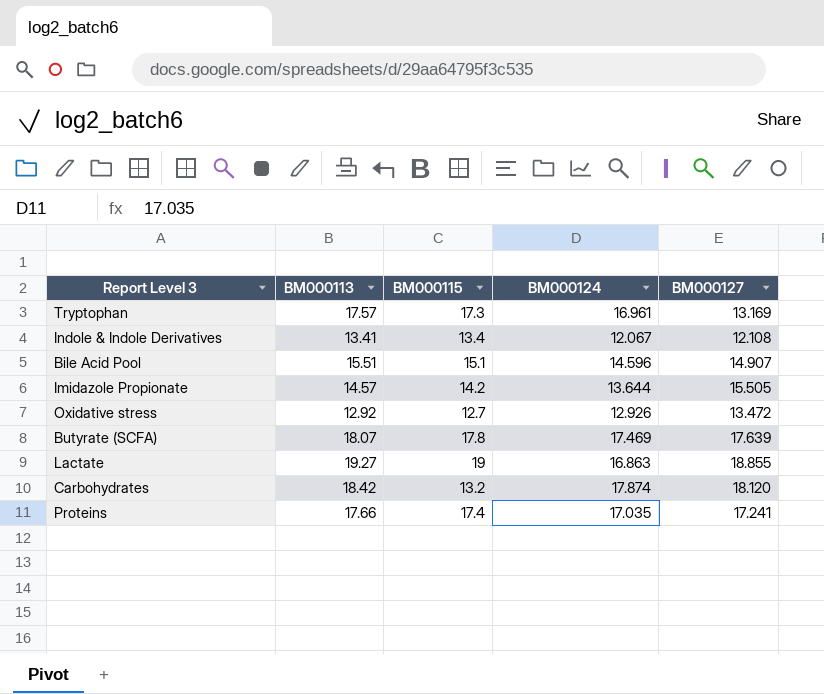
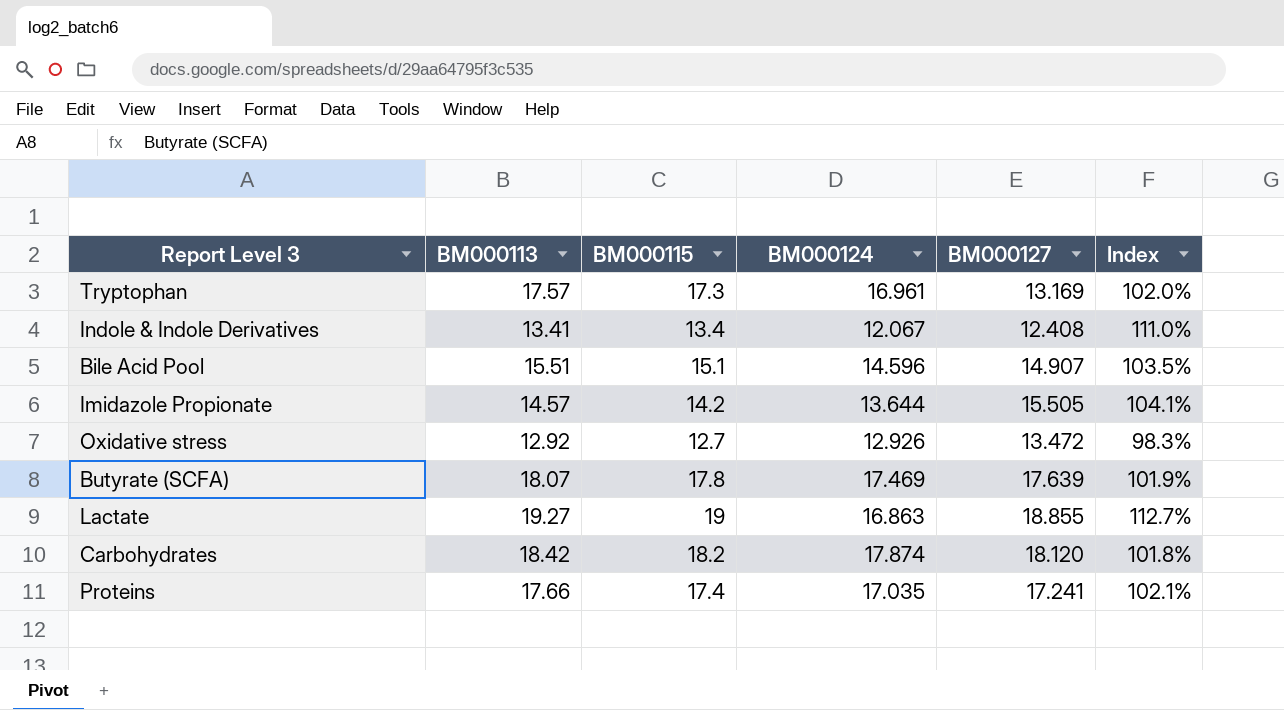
column Index | formula: none -> [BM000115] / [BM000124]
Indole & Indole Derivatives | BM000127: 12.108 -> 12.408
Carbohydrates | BM000115: 13.2 -> 18.2

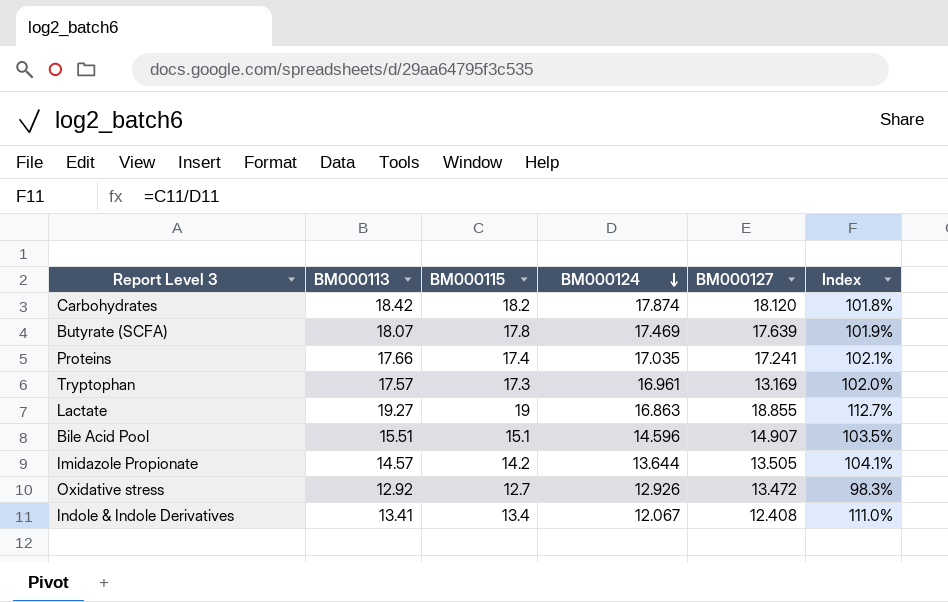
row order: none -> BM000124 descending
Imidazole Propionate | BM000127: 15.505 -> 13.505

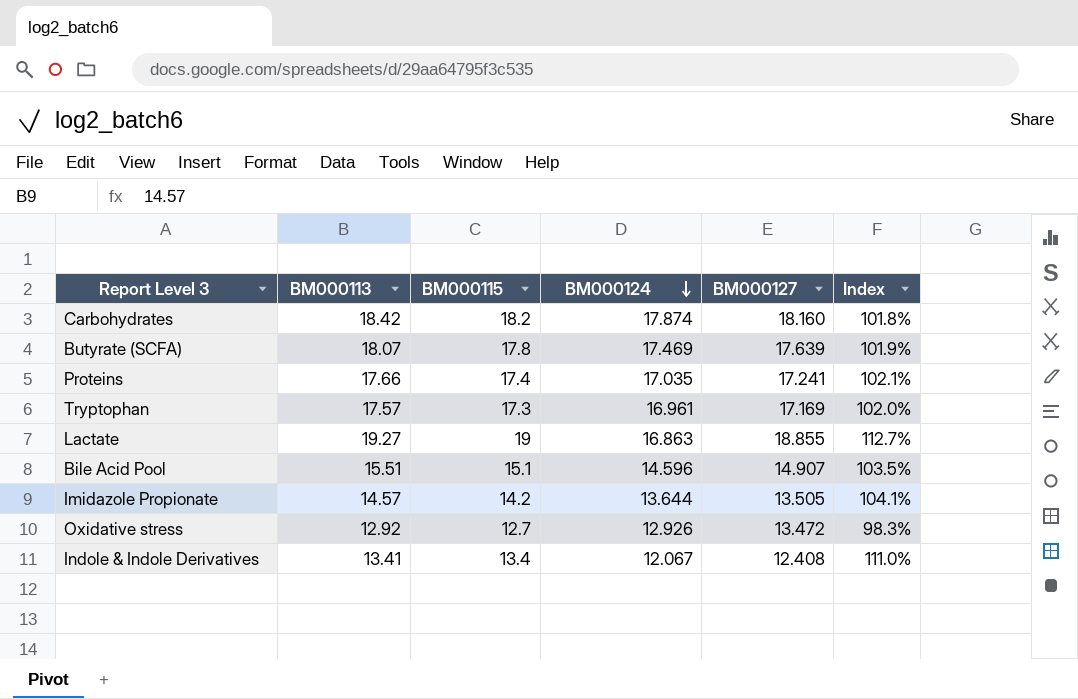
Carbohydrates | BM000127: 18.120 -> 18.160
Tryptophan | BM000127: 13.169 -> 17.169

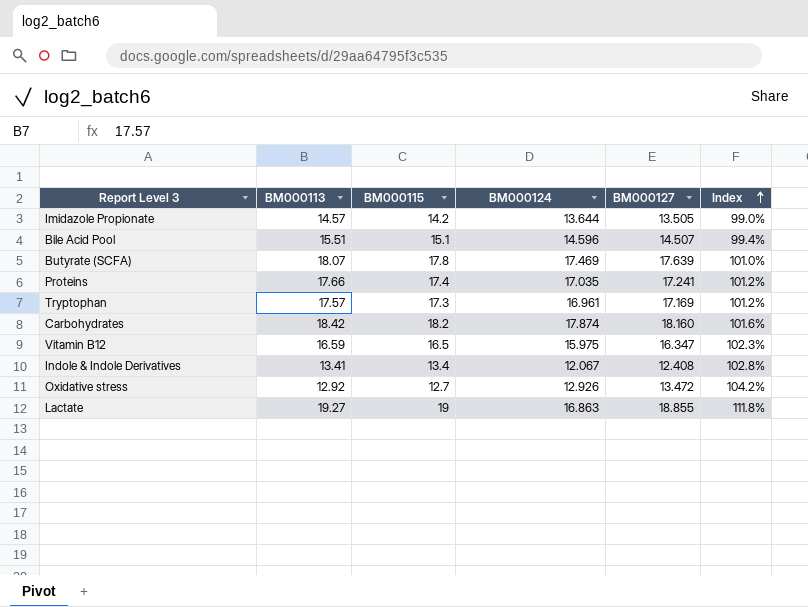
row order: BM000124 descending -> Index ascending
column Index | formula: [BM000115] / [BM000124] -> [BM000127] / [BM000124]
Bile Acid Pool | BM000127: 14.907 -> 14.507
row Vitamin B12: none -> 16.59 | 16.5 | 15.975 | 16.347 | 102.3%

